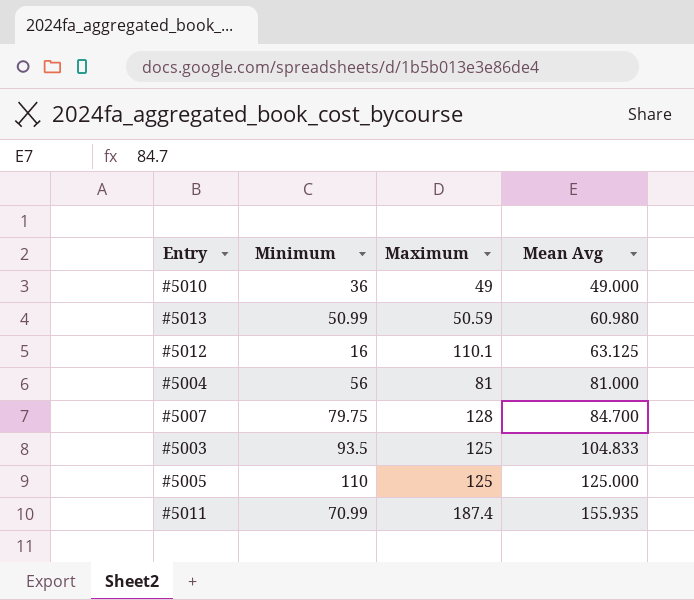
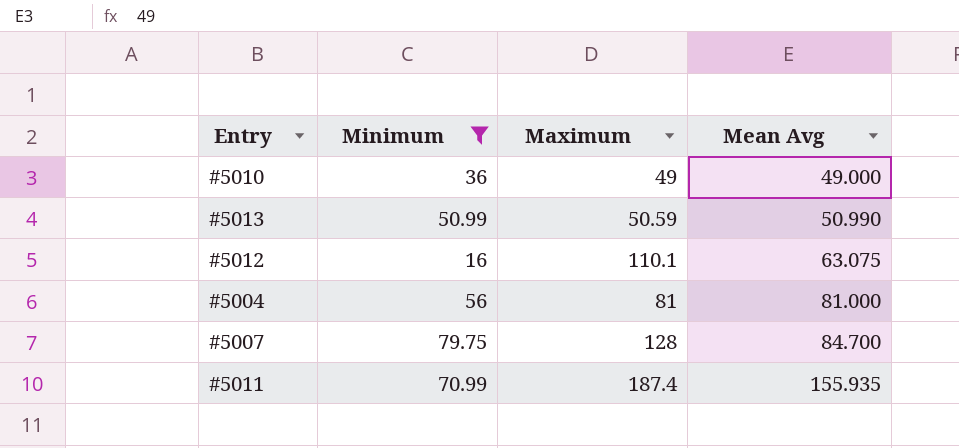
filter: none -> Minimum <= 79.75
#5013 | Mean Avg: 60.980 -> 50.990
#5012 | Mean Avg: 63.125 -> 63.075

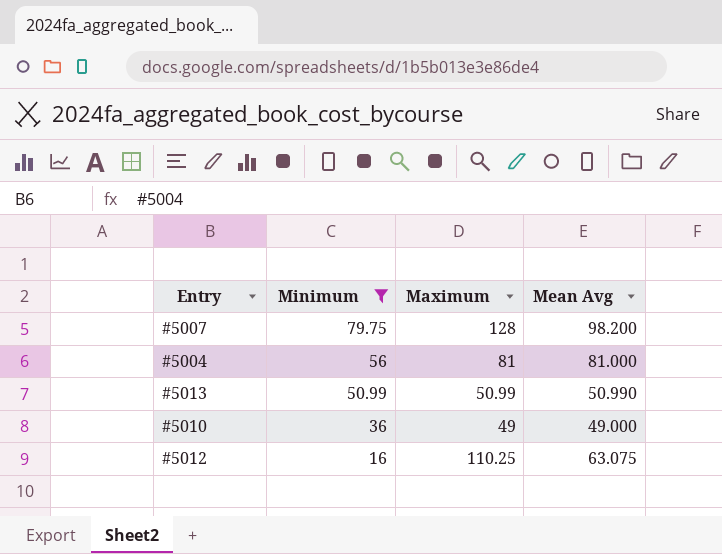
row order: Mean Avg ascending -> Minimum descending
row #5011: 70.99 | 187.4 | 155.935 -> none
#5007 | Mean Avg: 84.700 -> 98.200
#5013 | Maximum: 50.59 -> 50.99
#5012 | Maximum: 110.1 -> 110.25

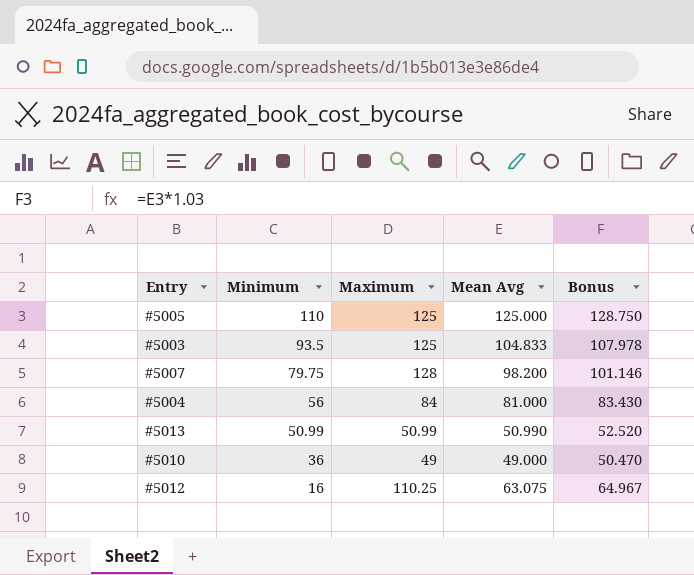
filter: Minimum <= 79.75 -> none
column Bonus | formula: none -> [Mean Avg] * 1.03
#5004 | Maximum: 81 -> 84

